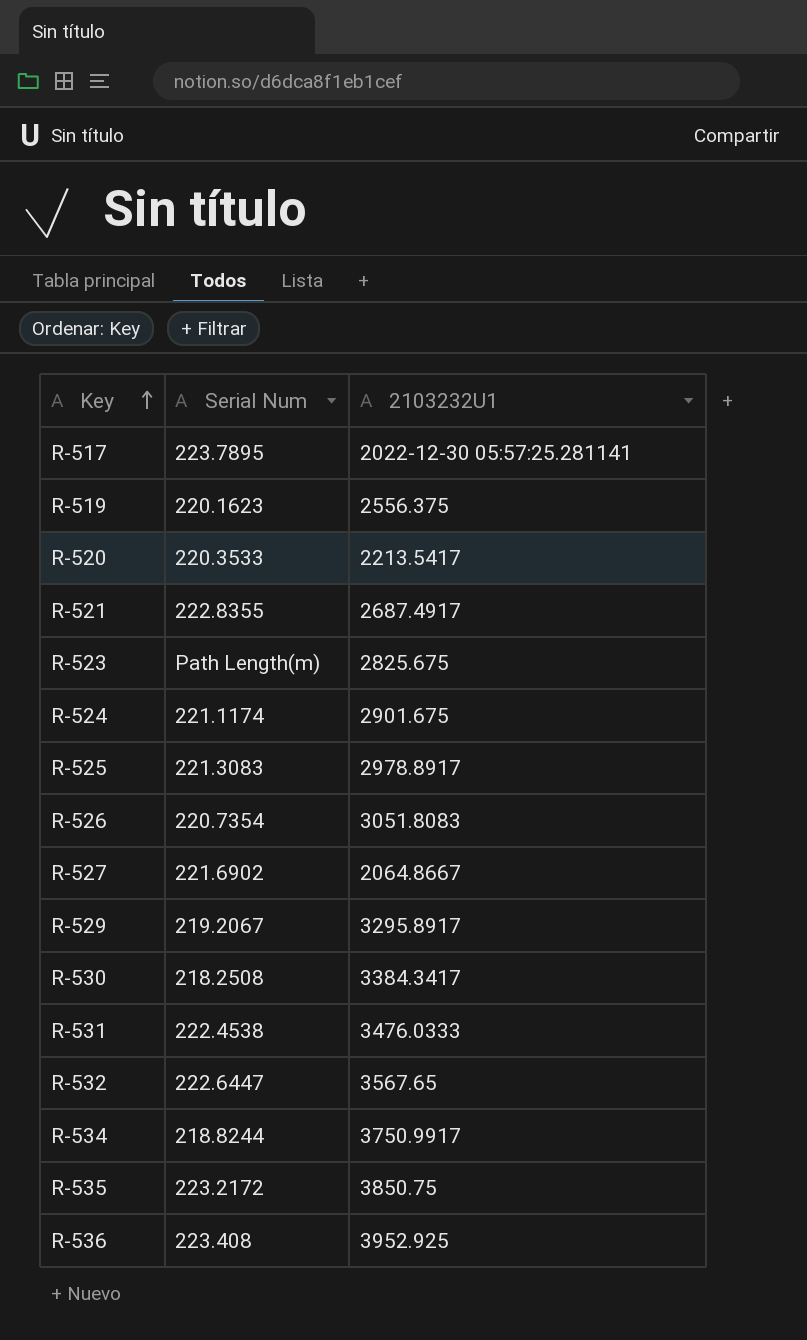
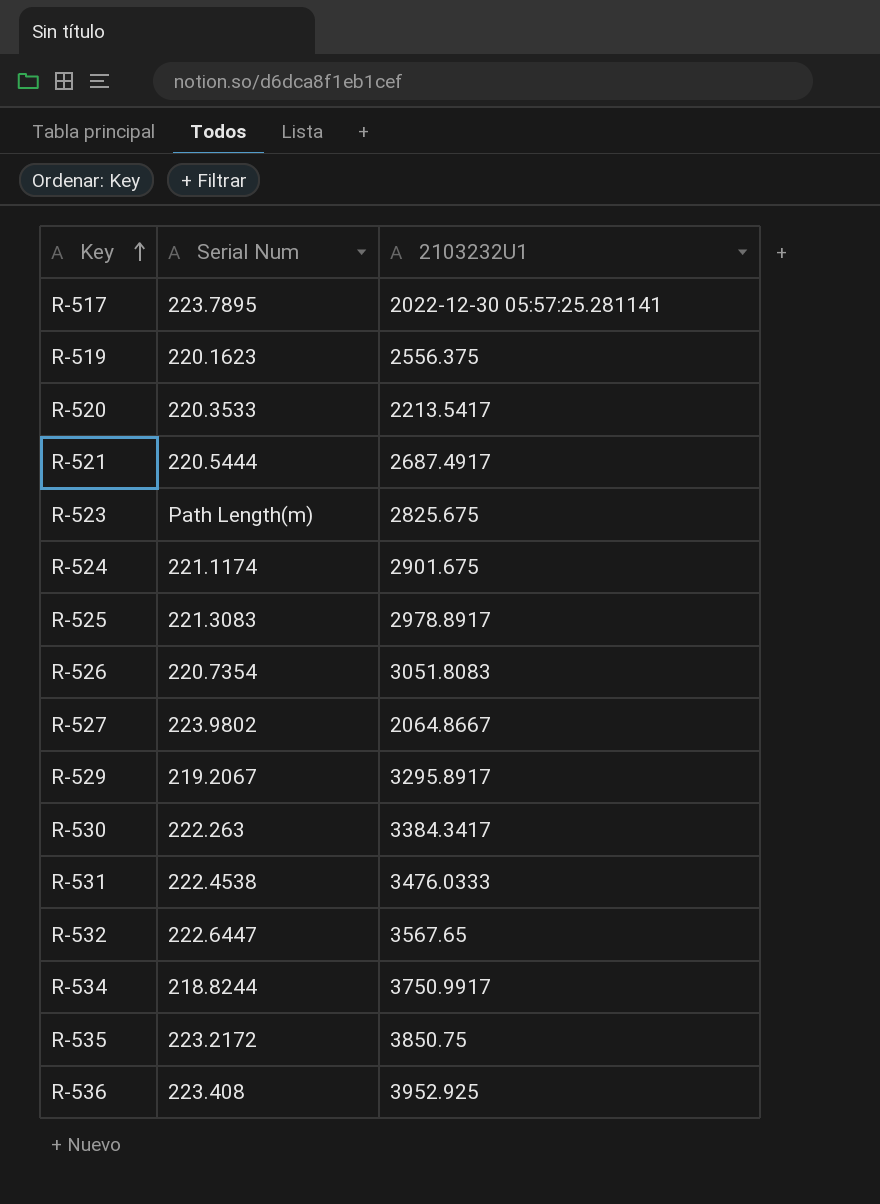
R-521 | Serial Num: 222.8355 -> 220.5444
R-527 | Serial Num: 221.6902 -> 223.9802
R-530 | Serial Num: 218.2508 -> 222.263

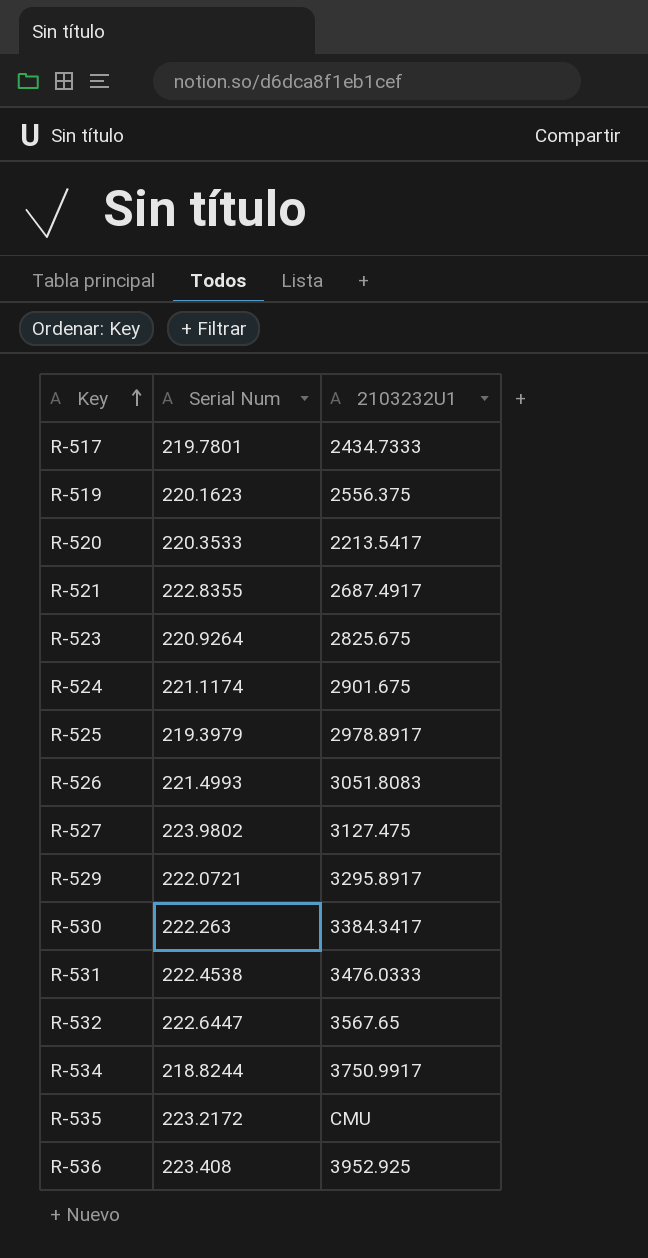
R-517 | Serial Num: 223.7895 -> 219.7801
R-517 | 2103232U1: 2022-12-30 05:57:25.281141 -> 2434.7333
R-521 | Serial Num: 220.5444 -> 222.8355
R-523 | Serial Num: Path Length(m) -> 220.9264
R-525 | Serial Num: 221.3083 -> 219.3979
R-526 | Serial Num: 220.7354 -> 221.4993
R-527 | 2103232U1: 2064.8667 -> 3127.475
R-529 | Serial Num: 219.2067 -> 222.0721
R-535 | 2103232U1: 3850.75 -> CMU

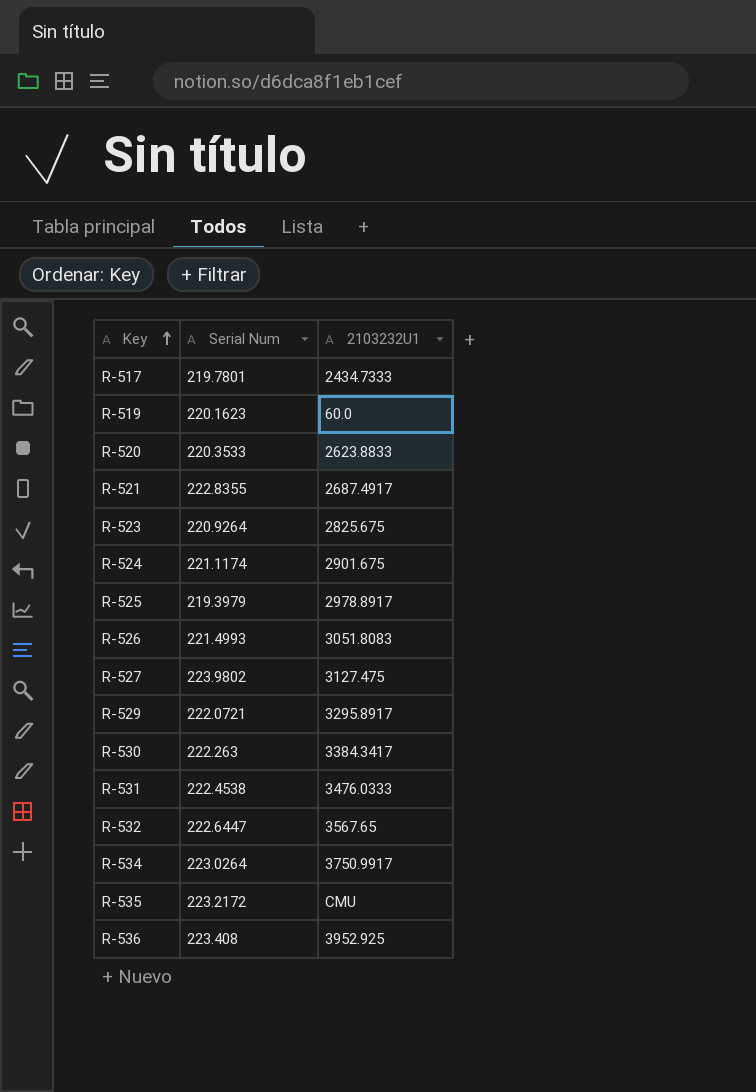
R-519 | 2103232U1: 2556.375 -> 60.0
R-520 | 2103232U1: 2213.5417 -> 2623.8833
R-534 | Serial Num: 218.8244 -> 223.0264

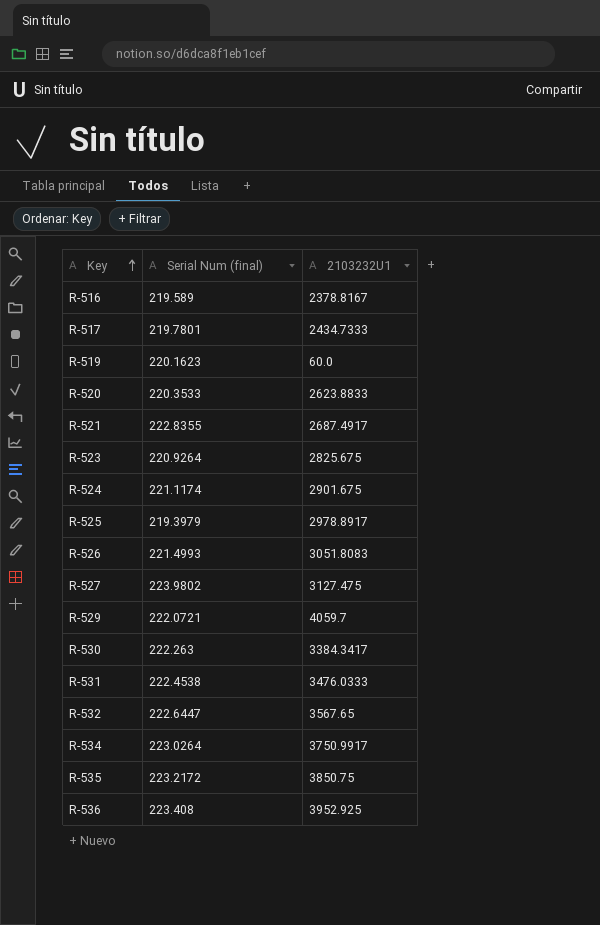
column name: Serial Num -> Serial Num (final)
row R-516: none -> 219.589 | 2378.8167
R-529 | 2103232U1: 3295.8917 -> 4059.7
R-535 | 2103232U1: CMU -> 3850.75

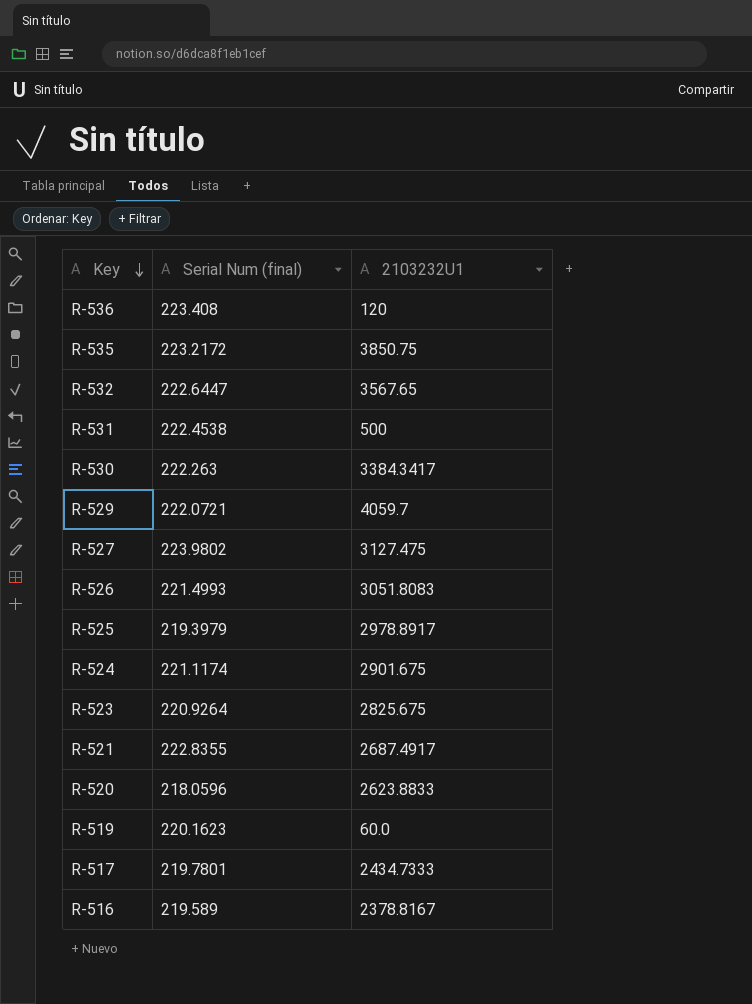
row order: Key ascending -> Key descending
row R-534: 223.0264 | 3750.9917 -> none
R-536 | 2103232U1: 3952.925 -> 120
R-531 | 2103232U1: 3476.0333 -> 500
R-520 | Serial Num (final): 220.3533 -> 218.0596

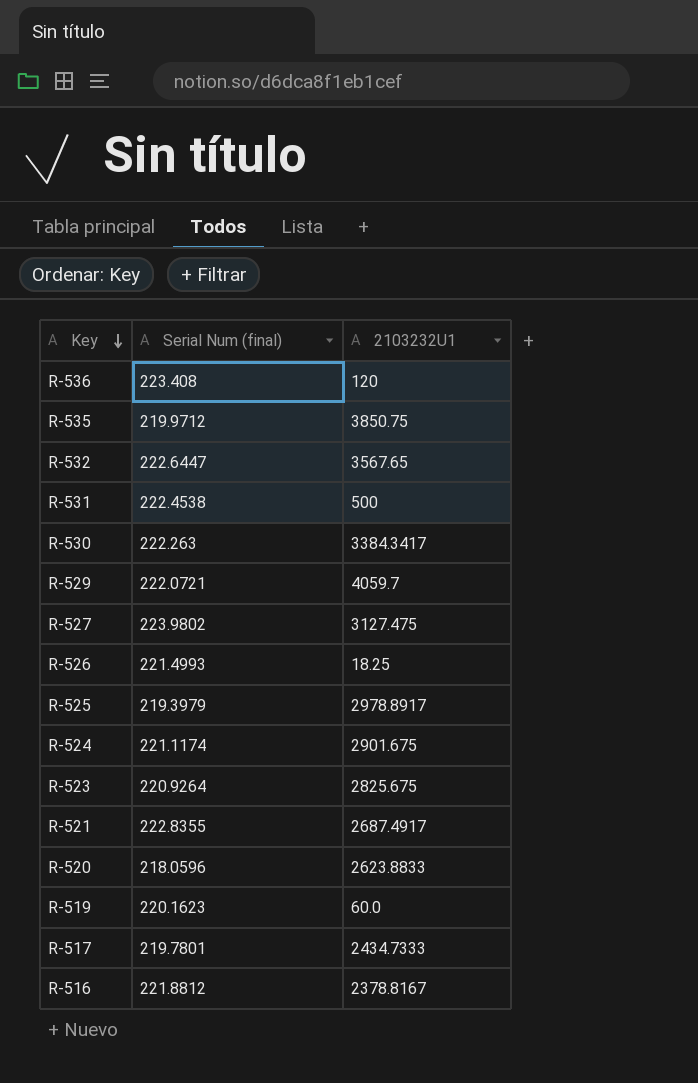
R-535 | Serial Num (final): 223.2172 -> 219.9712
R-526 | 2103232U1: 3051.8083 -> 18.25
R-516 | Serial Num (final): 219.589 -> 221.8812

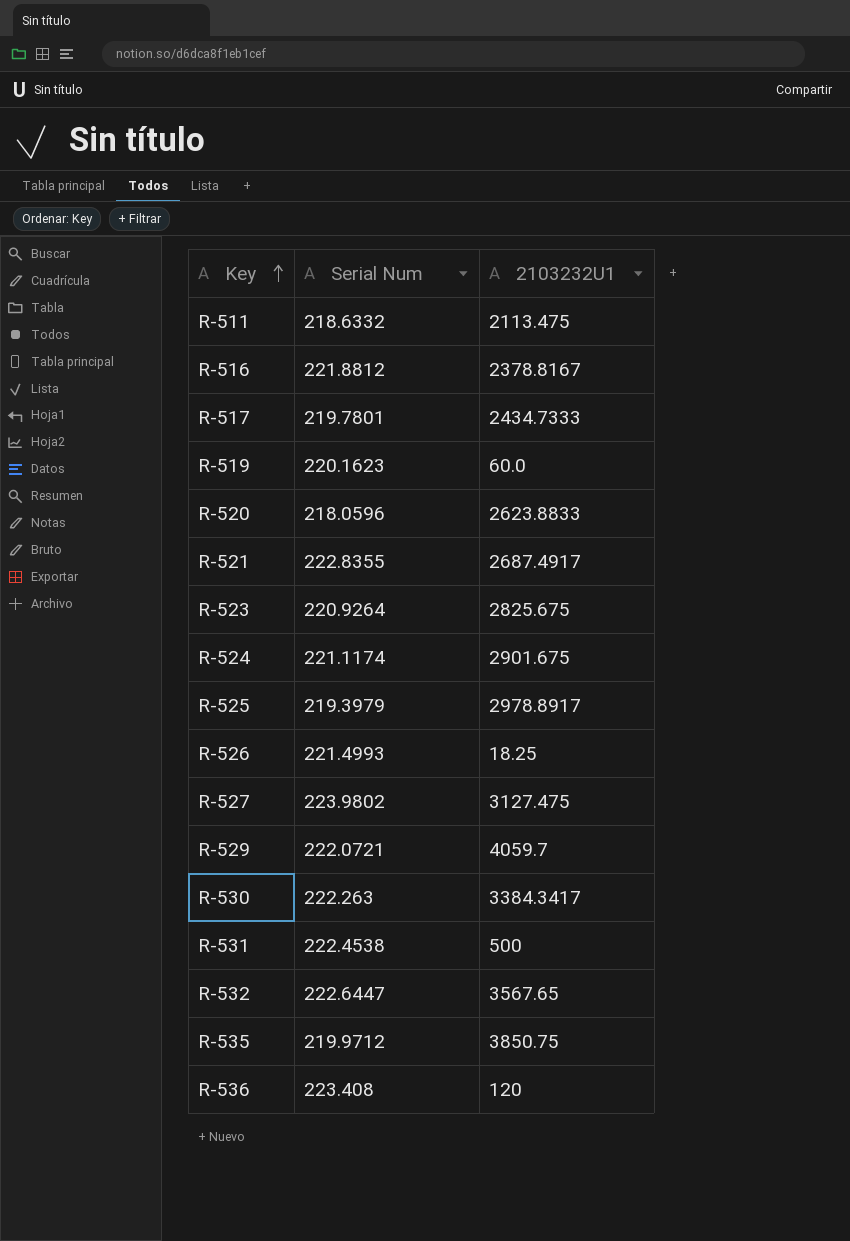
row order: Key descending -> Key ascending
column name: Serial Num (final) -> Serial Num
row R-511: none -> 218.6332 | 2113.475

